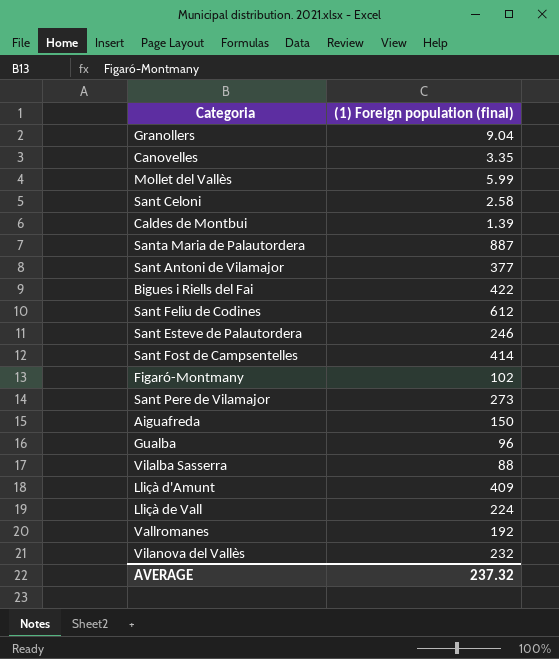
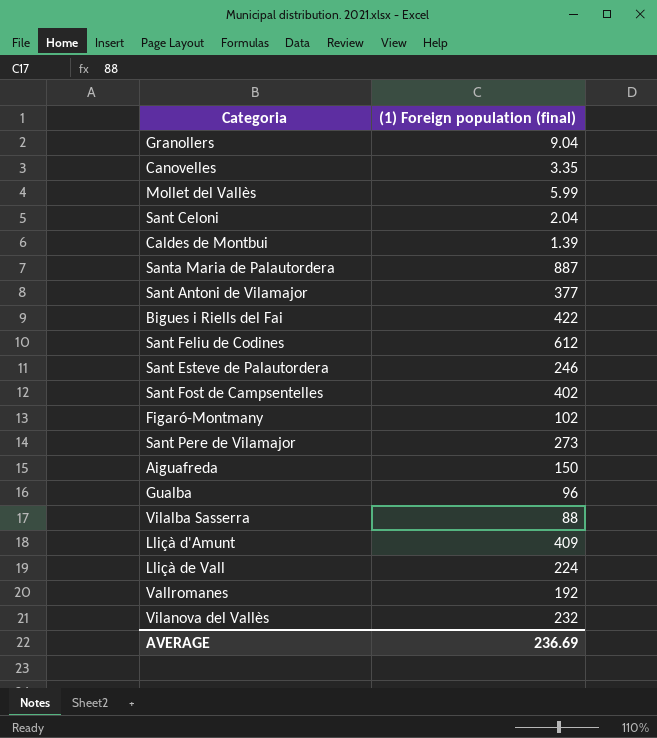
Sant Celoni | (1) Foreign population (final): 2.58 -> 2.04
Sant Fost de Campsentelles | (1) Foreign population (final): 414 -> 402
AVERAGE | (1) Foreign population (final): 237.32 -> 236.69

